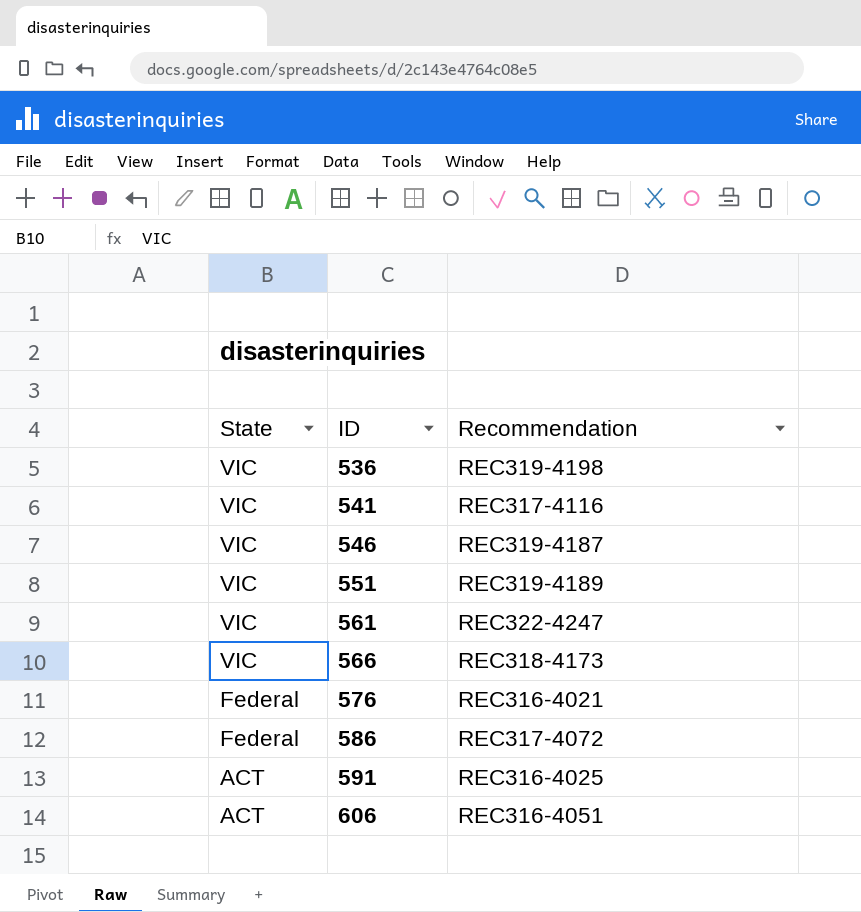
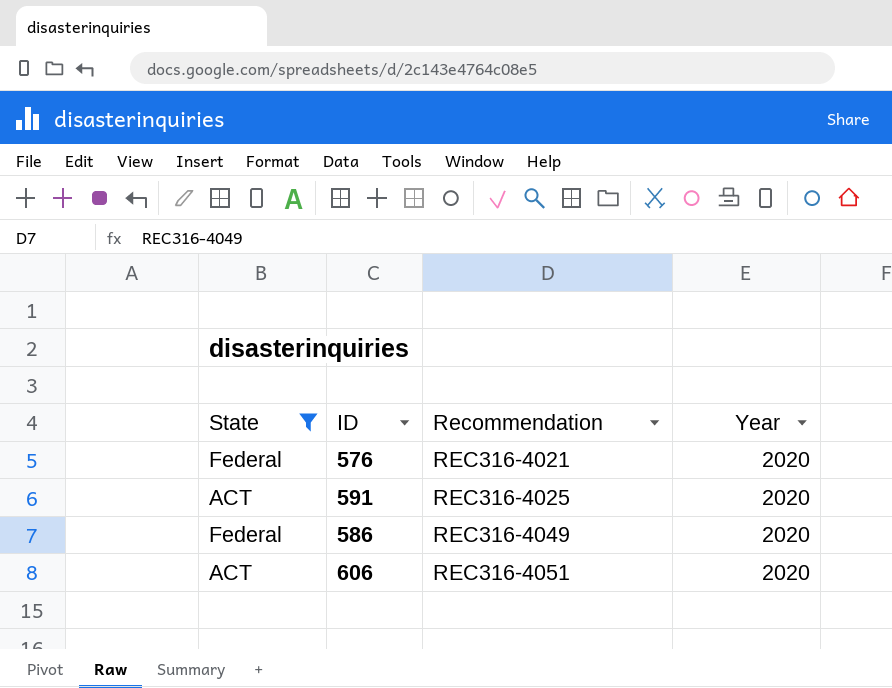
filter: none -> State != VIC
row order: State descending -> Recommendation ascending
column Year | position: none -> 4
586 | Recommendation: REC317-4072 -> REC316-4049

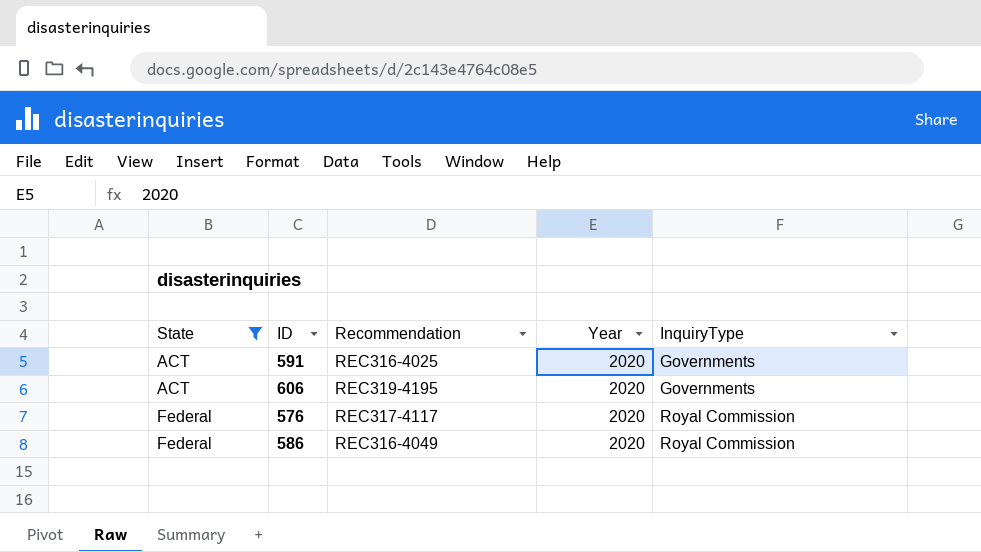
row order: Recommendation ascending -> State ascending
column InquiryType | position: none -> 5
606 | Recommendation: REC316-4051 -> REC319-4195
576 | Recommendation: REC316-4021 -> REC317-4117

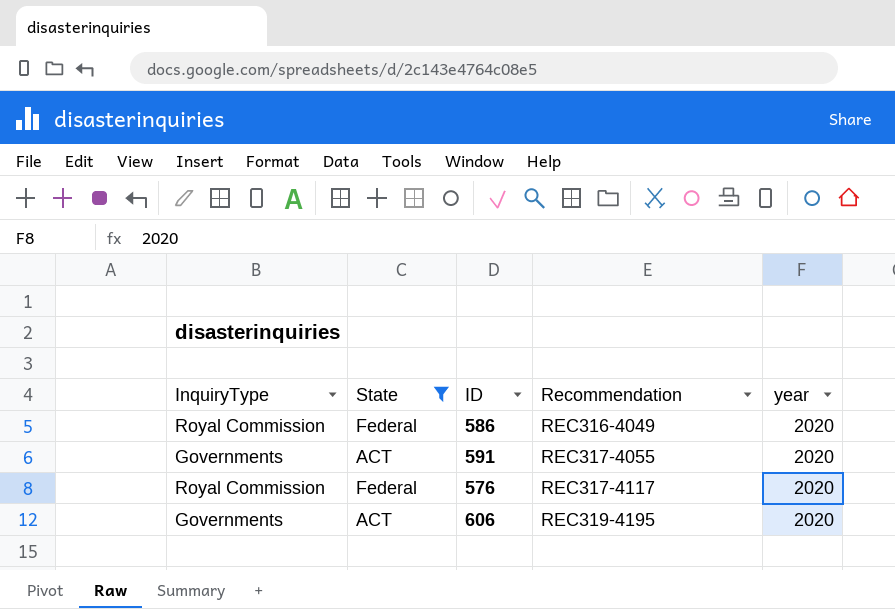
row order: State ascending -> Recommendation ascending
column InquiryType | position: 5 -> 1
column name: Year -> year
591 | Recommendation: REC316-4025 -> REC317-4055

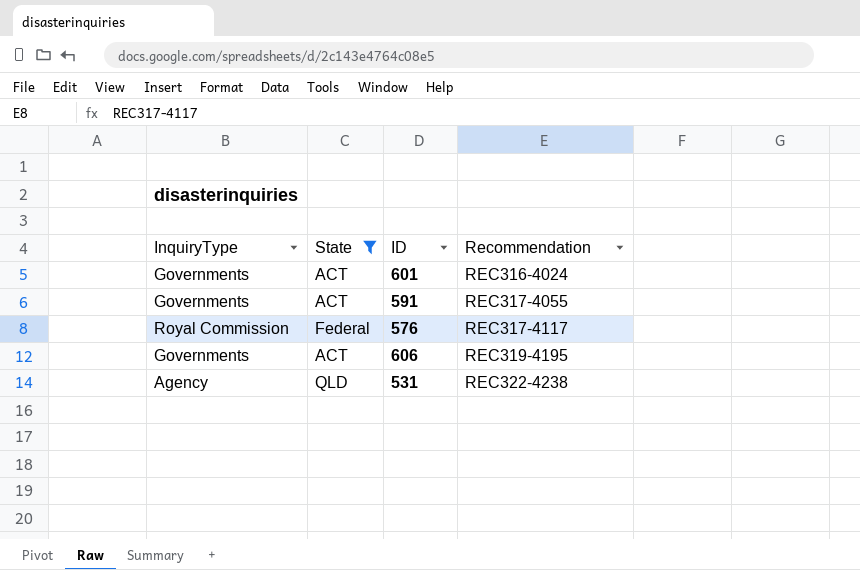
column year | position: 5 -> none
row 586: Royal Commission | Federal | REC316-4049 | 2020 -> none
row 601: none -> Governments | ACT | REC316-4024
row 531: none -> Agency | QLD | REC322-4238

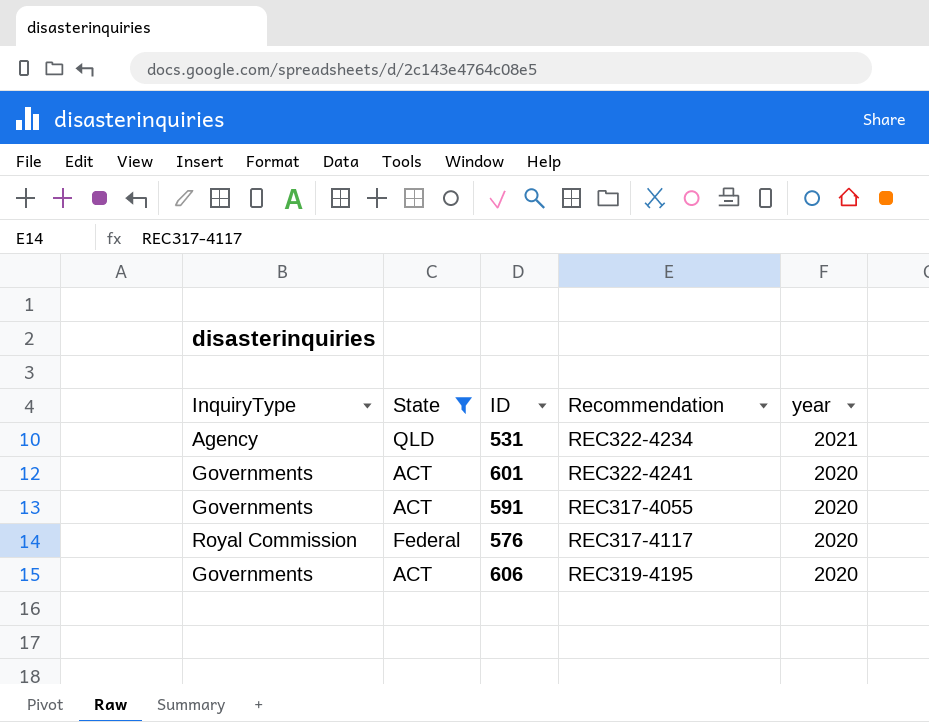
row order: Recommendation ascending -> year descending
column year | position: none -> 5
531 | Recommendation: REC322-4238 -> REC322-4234
601 | Recommendation: REC316-4024 -> REC322-4241

